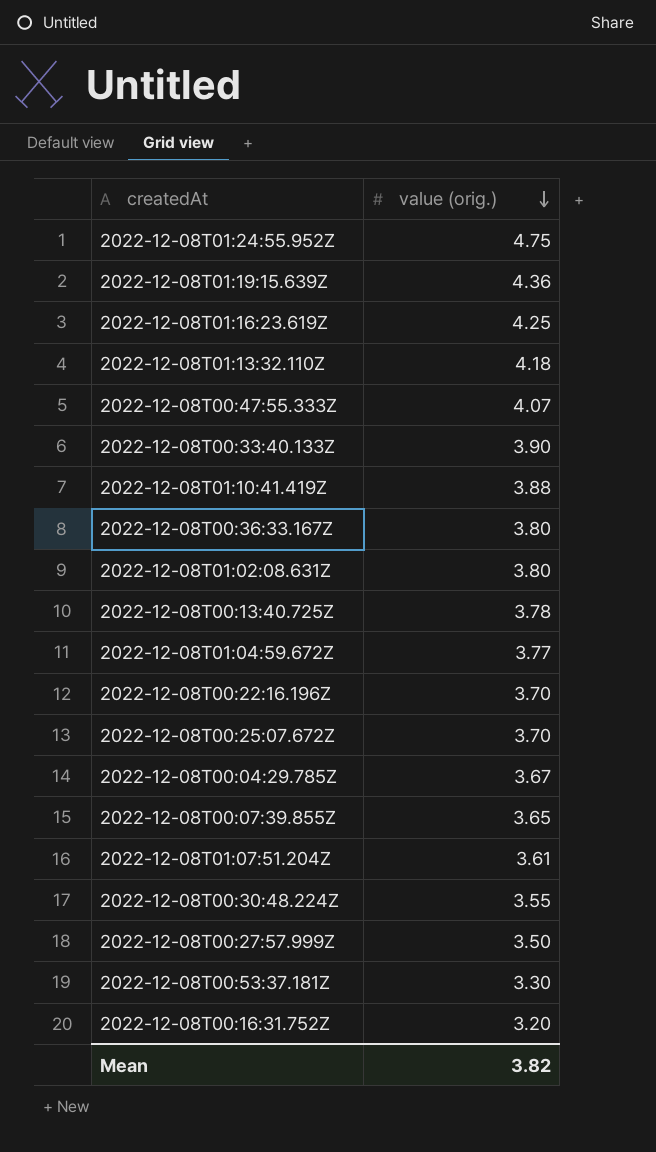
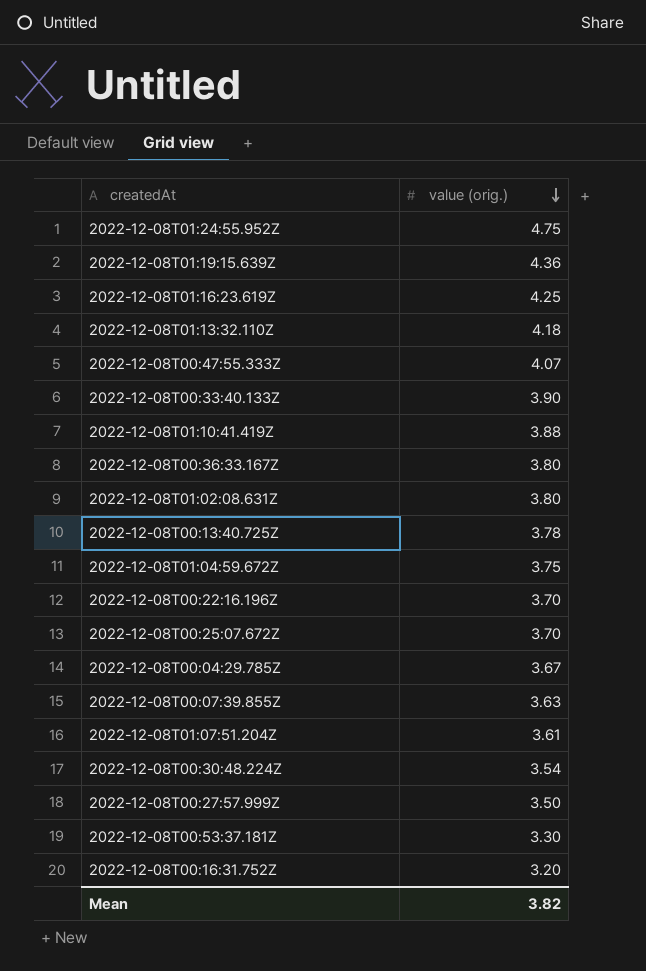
2022-12-08T01:04:59.672Z | value (orig.): 3.77 -> 3.75
2022-12-08T00:07:39.855Z | value (orig.): 3.65 -> 3.63
2022-12-08T00:30:48.224Z | value (orig.): 3.55 -> 3.54

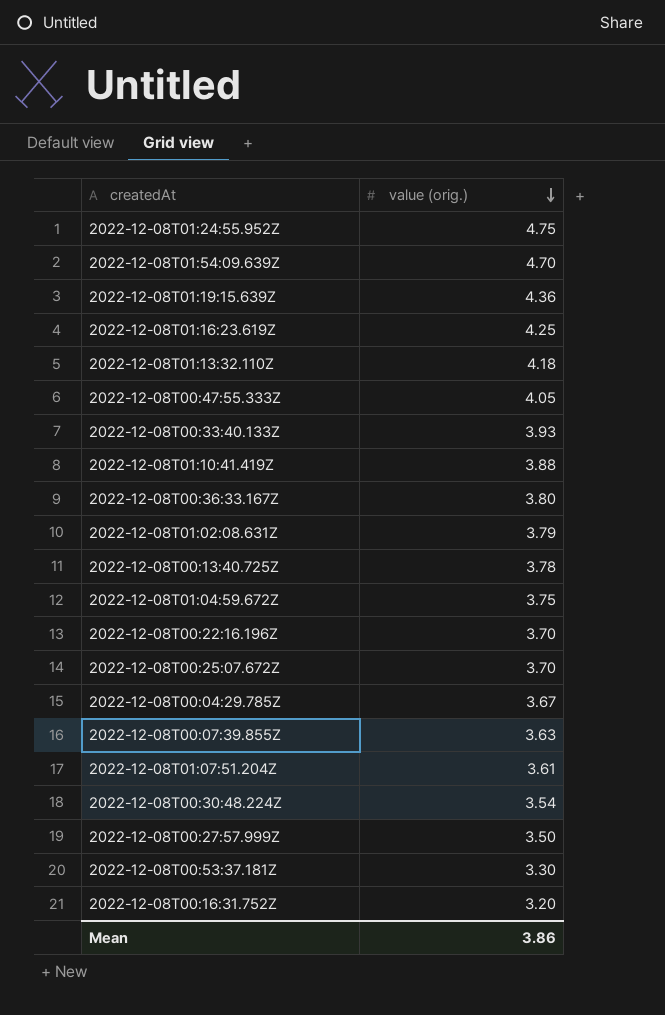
row 2022-12-08T01:54:09.639Z: none -> 4.70
2022-12-08T00:47:55.333Z | value (orig.): 4.07 -> 4.05
2022-12-08T00:33:40.133Z | value (orig.): 3.90 -> 3.93
2022-12-08T01:02:08.631Z | value (orig.): 3.80 -> 3.79
Mean | value (orig.): 3.82 -> 3.86

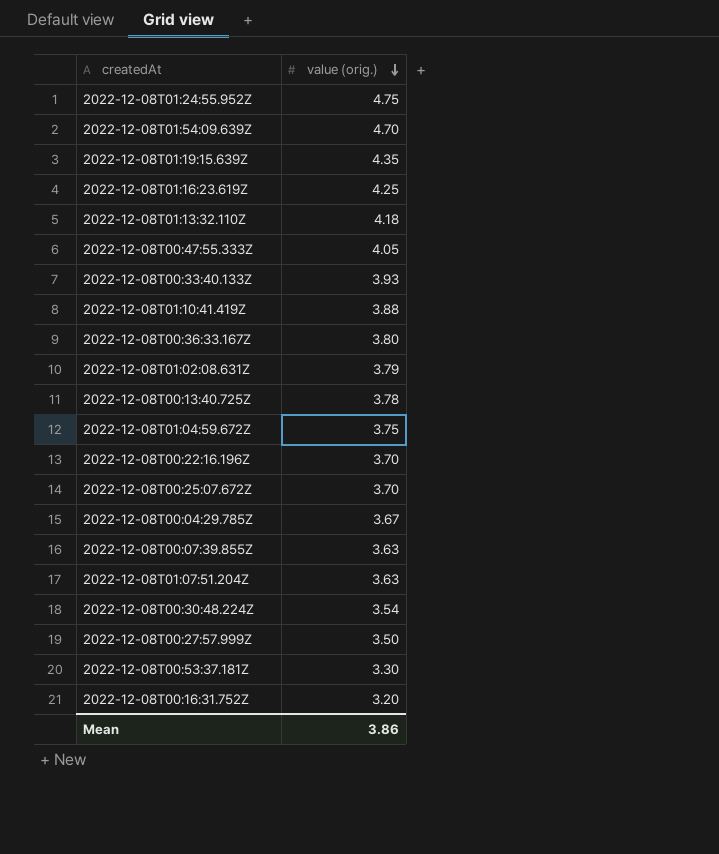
2022-12-08T01:19:15.639Z | value (orig.): 4.36 -> 4.35
2022-12-08T01:07:51.204Z | value (orig.): 3.61 -> 3.63

